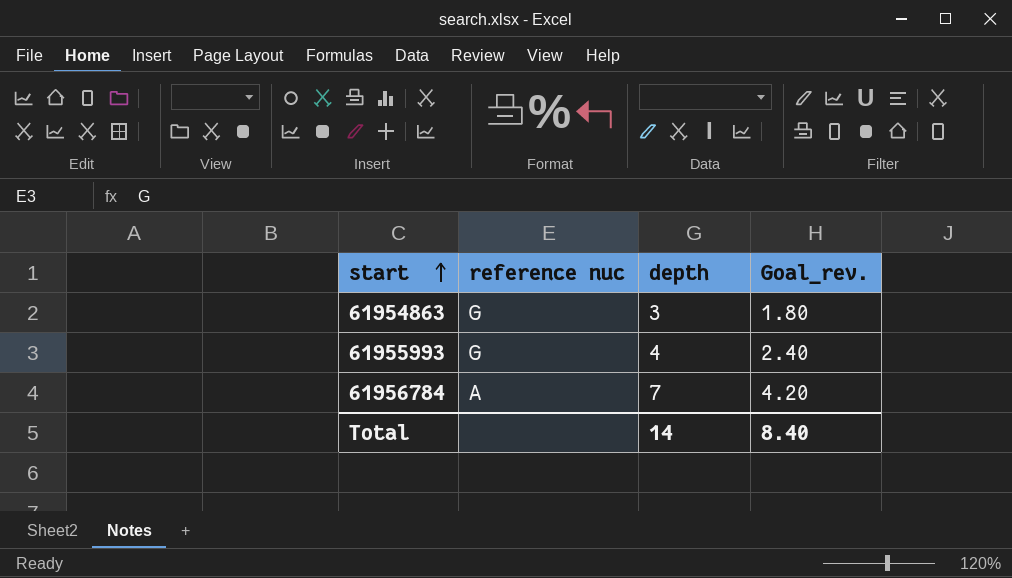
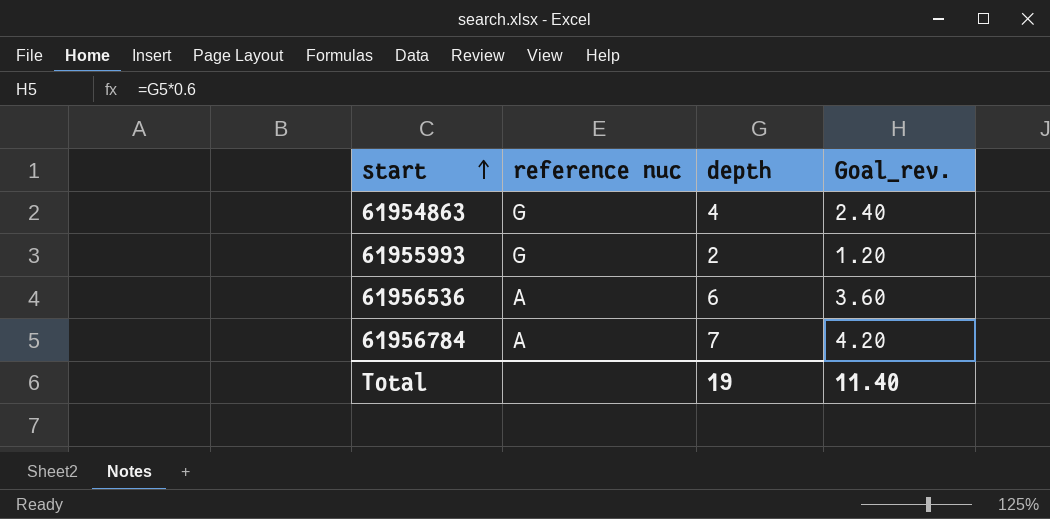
61954863 | depth: 3 -> 4
61954863 | Goal_rev.: 1.80 -> 2.40
61955993 | depth: 4 -> 2
61955993 | Goal_rev.: 2.40 -> 1.20
row 61956536: none -> A | 6 | 3.60
Total | depth: 14 -> 19
Total | Goal_rev.: 8.40 -> 11.40

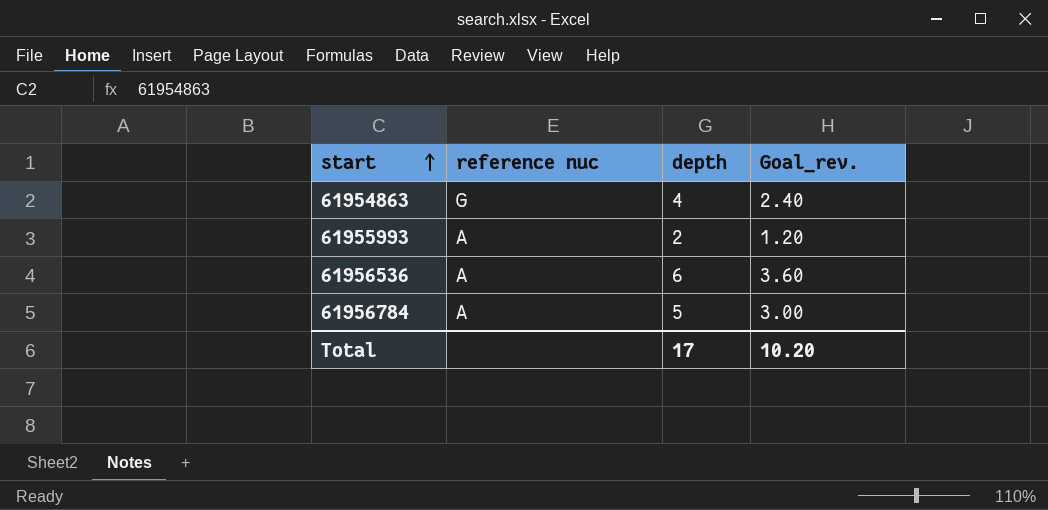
61955993 | reference nuc: G -> A
61956784 | depth: 7 -> 5
61956784 | Goal_rev.: 4.20 -> 3.00
Total | depth: 19 -> 17
Total | Goal_rev.: 11.40 -> 10.20

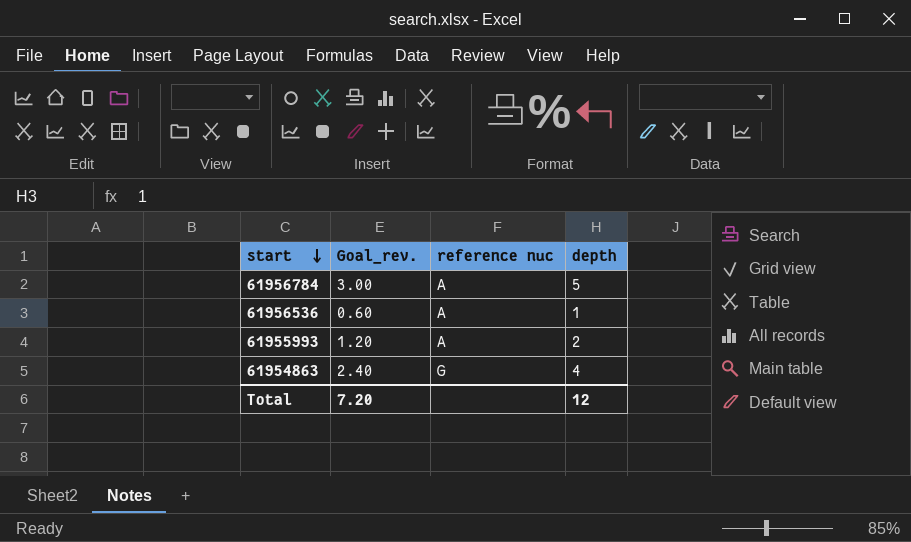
row order: start ascending -> start descending
column Goal_rev. | position: 4 -> 2
61956536 | Goal_rev.: 3.60 -> 0.60
61956536 | depth: 6 -> 1
Total | Goal_rev.: 10.20 -> 7.20
Total | depth: 17 -> 12

